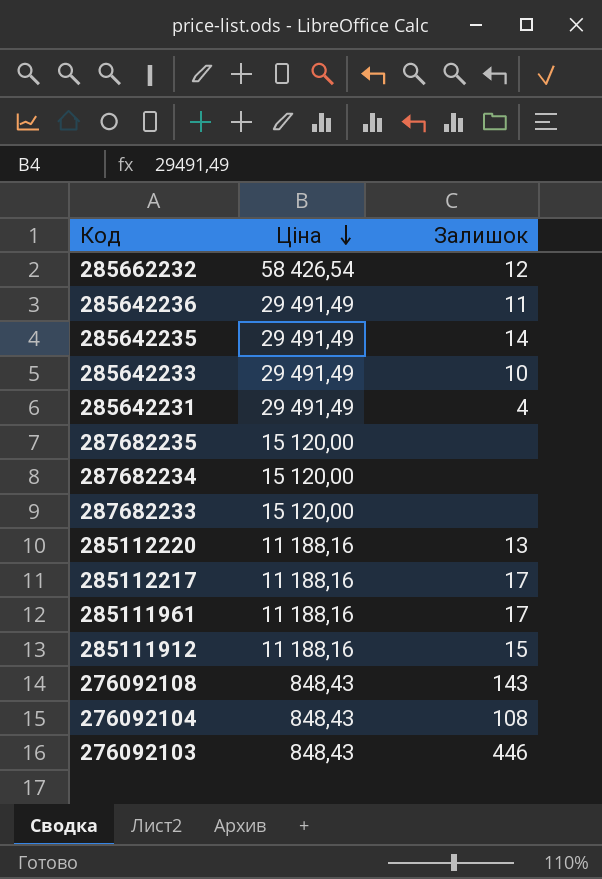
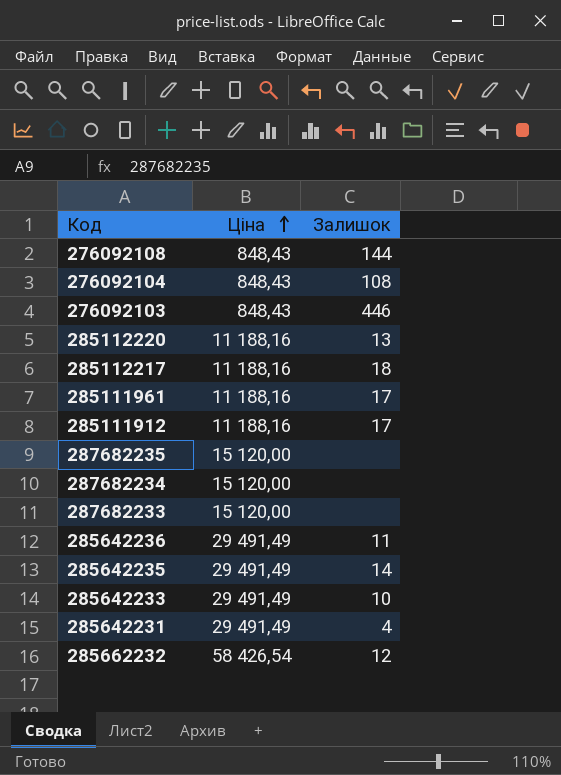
row order: Ціна descending -> Ціна ascending
276092108 | Залишок: 143 -> 144
285112217 | Залишок: 17 -> 18
285111912 | Залишок: 15 -> 17

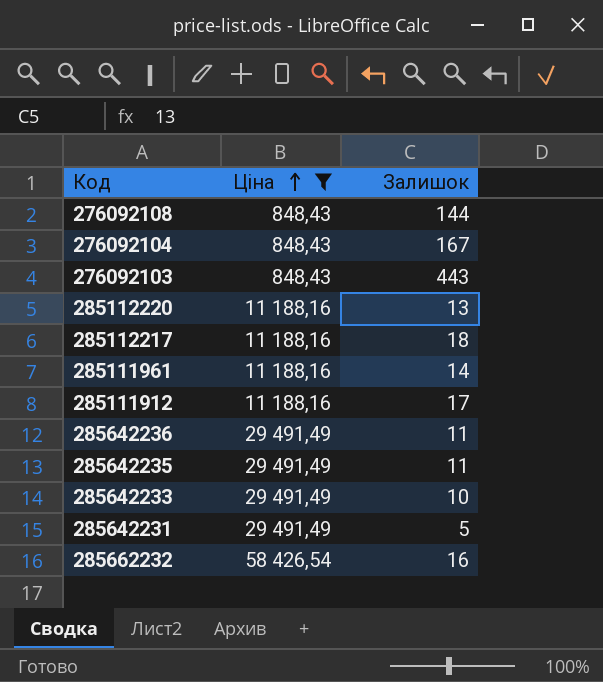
filter: none -> Ціна != 15 120,00
276092104 | Залишок: 108 -> 167
276092103 | Залишок: 446 -> 443
285111961 | Залишок: 17 -> 14
285642235 | Залишок: 14 -> 11
285642231 | Залишок: 4 -> 5
285662232 | Залишок: 12 -> 16

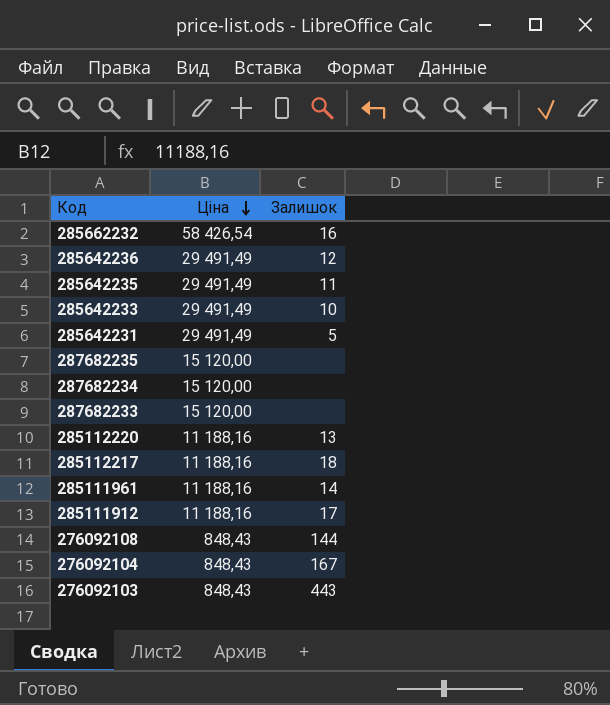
filter: Ціна != 15 120,00 -> none
row order: Ціна ascending -> Ціна descending
285642236 | Залишок: 11 -> 12

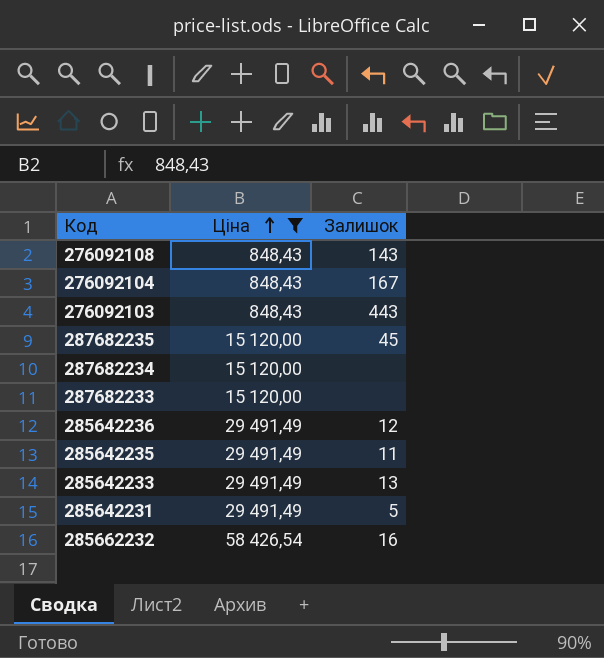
filter: none -> Ціна != 11 188,16
row order: Ціна descending -> Ціна ascending
276092108 | Залишок: 144 -> 143
287682235 | Залишок: none -> 45
285642233 | Залишок: 10 -> 13

